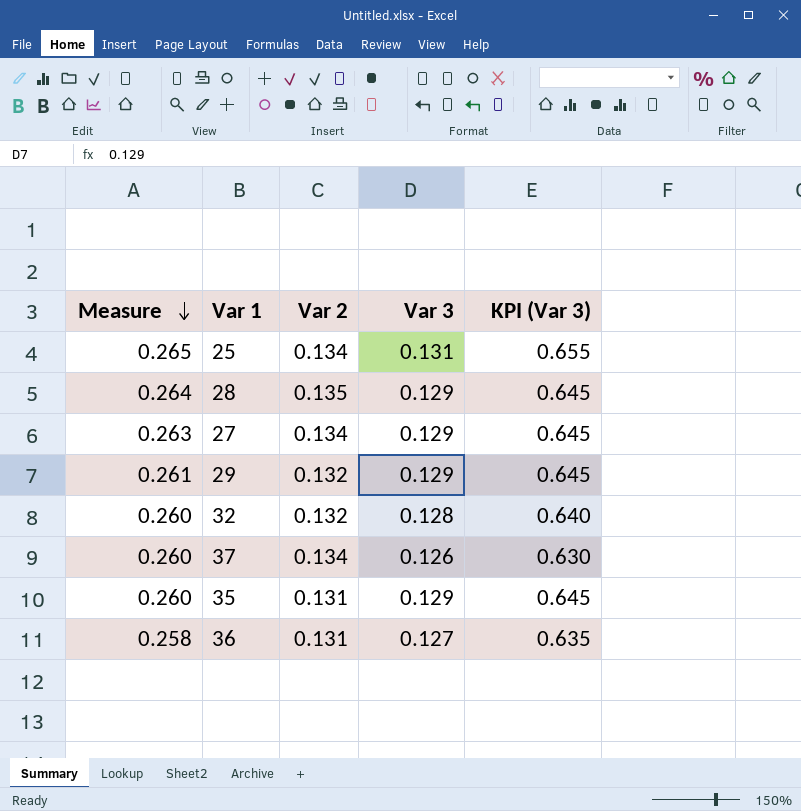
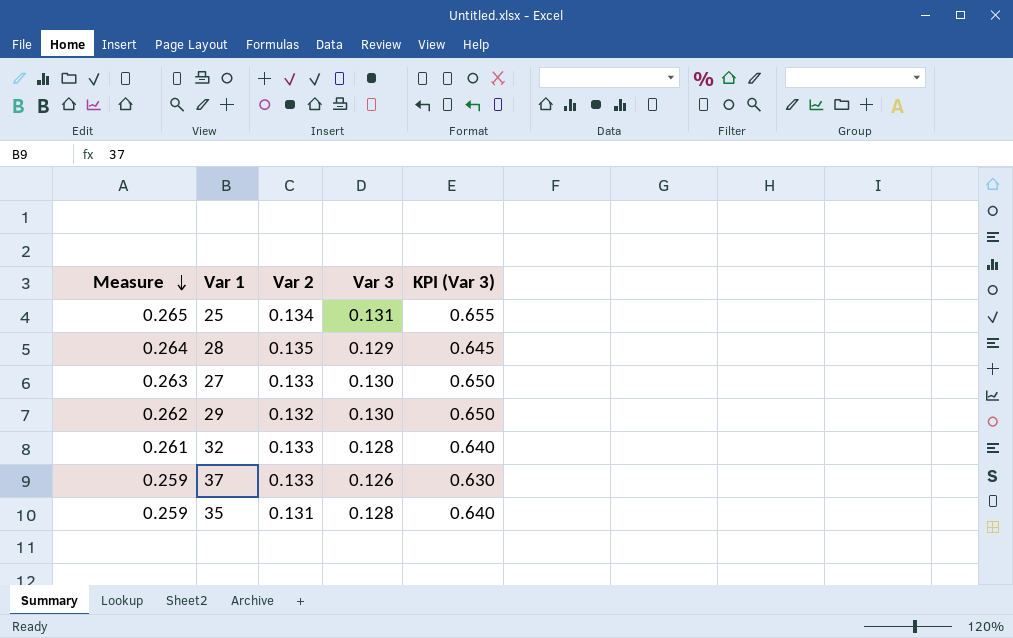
row 36: 0.258 | 0.131 | 0.127 | 0.635 -> none
27 | Var 2: 0.134 -> 0.133
27 | Var 3: 0.129 -> 0.130
27 | KPI (Var 3): 0.645 -> 0.650
29 | Measure: 0.261 -> 0.262
29 | Var 3: 0.129 -> 0.130
29 | KPI (Var 3): 0.645 -> 0.650
32 | Measure: 0.260 -> 0.261
32 | Var 2: 0.132 -> 0.133
37 | Measure: 0.260 -> 0.259
37 | Var 2: 0.134 -> 0.133
35 | Measure: 0.260 -> 0.259
35 | Var 3: 0.129 -> 0.128
35 | KPI (Var 3): 0.645 -> 0.640

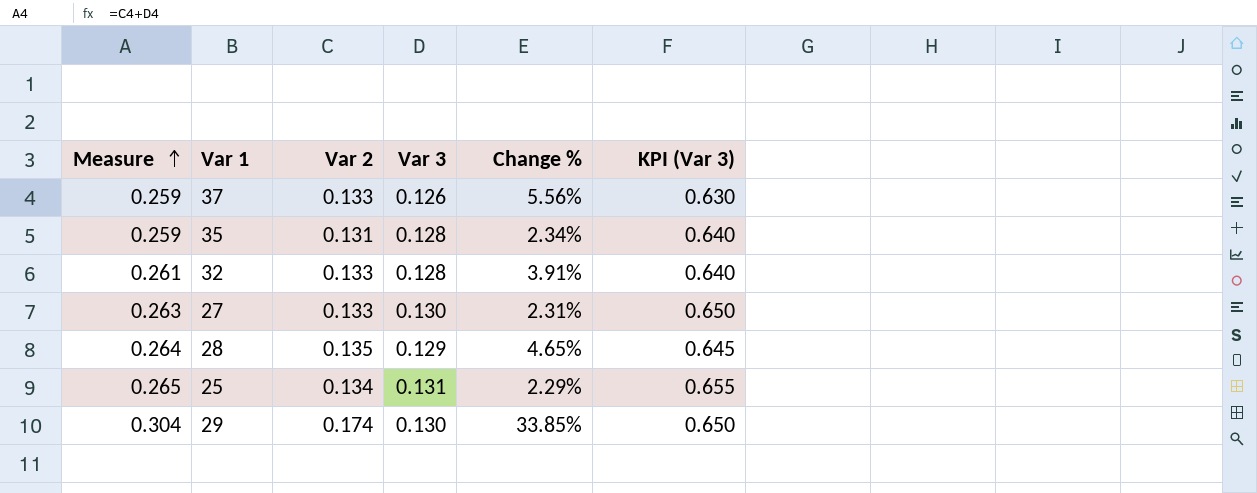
row order: Measure descending -> Measure ascending
column Change % | formula: none -> ([Var 2] - [Var 3]) / [Var 3]
29 | Measure: 0.262 -> 0.304
29 | Var 2: 0.132 -> 0.174

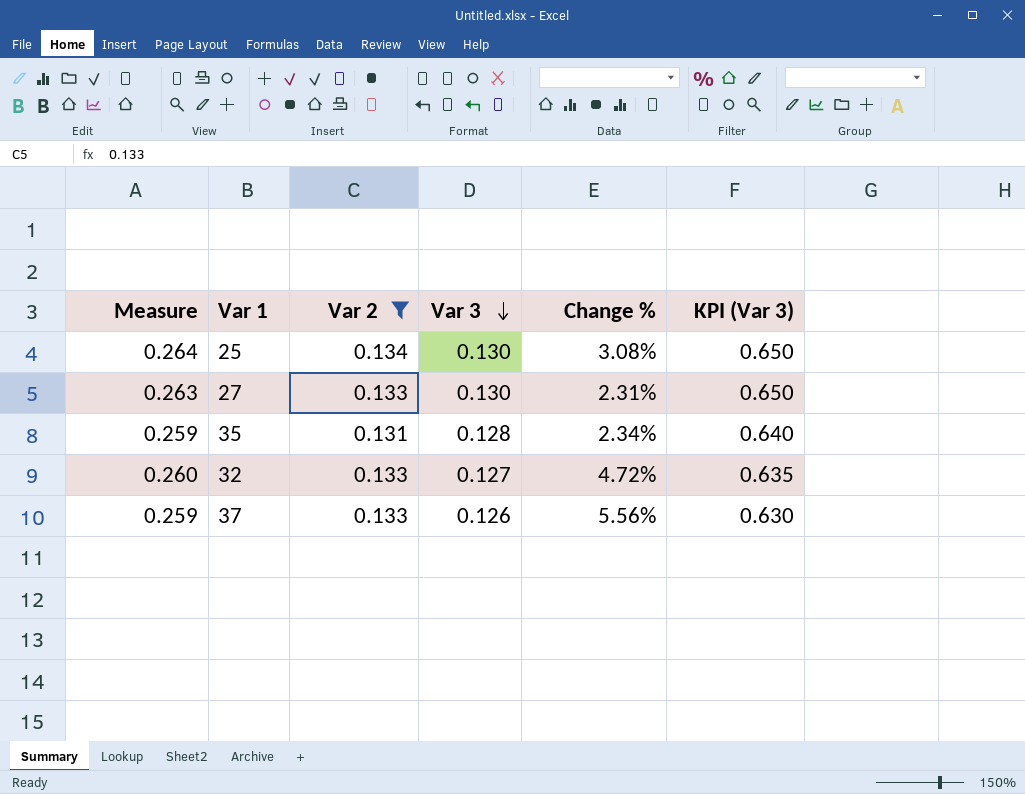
filter: none -> Var 2 <= 0.134
row order: Measure ascending -> Var 3 descending
25 | Measure: 0.265 -> 0.264
25 | Var 3: 0.131 -> 0.130
25 | Change %: 2.29% -> 3.08%
25 | KPI (Var 3): 0.655 -> 0.650
32 | Measure: 0.261 -> 0.260
32 | Var 3: 0.128 -> 0.127
32 | Change %: 3.91% -> 4.72%
32 | KPI (Var 3): 0.640 -> 0.635

